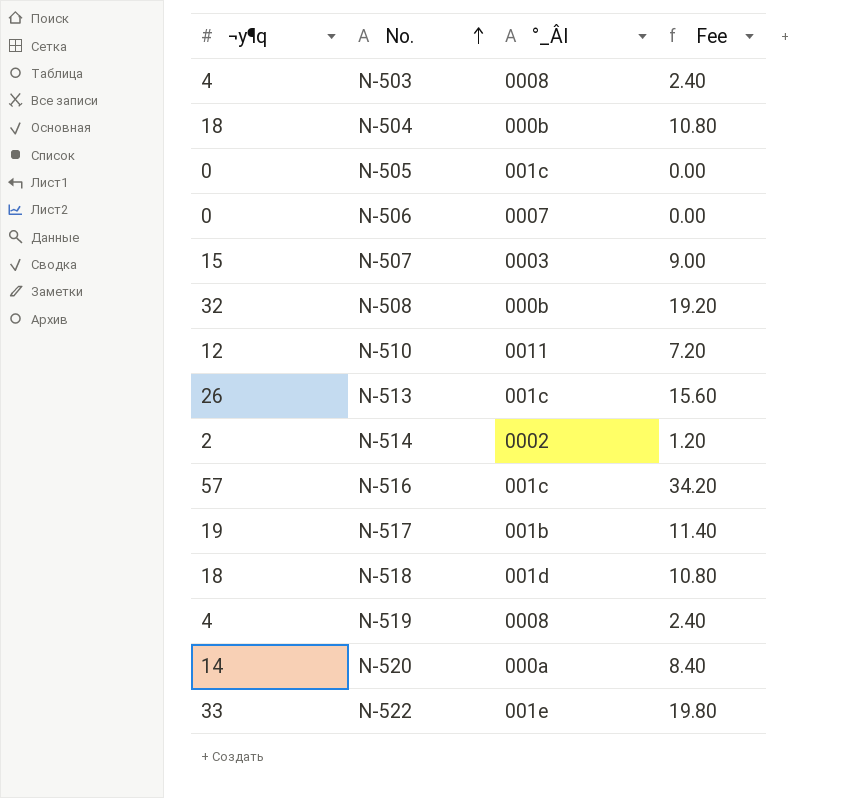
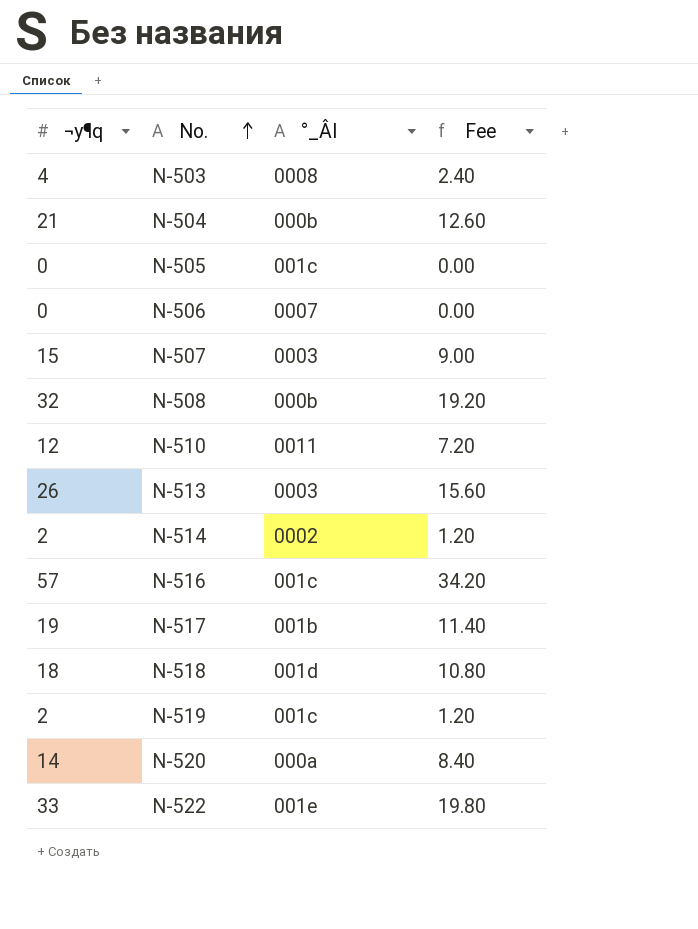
N-504 | ¬y¶q: 18 -> 21
N-504 | Fee: 10.80 -> 12.60
N-513 | °_ÂI: 001c -> 0003
N-519 | ¬y¶q: 4 -> 2
N-519 | °_ÂI: 0008 -> 001c
N-519 | Fee: 2.40 -> 1.20

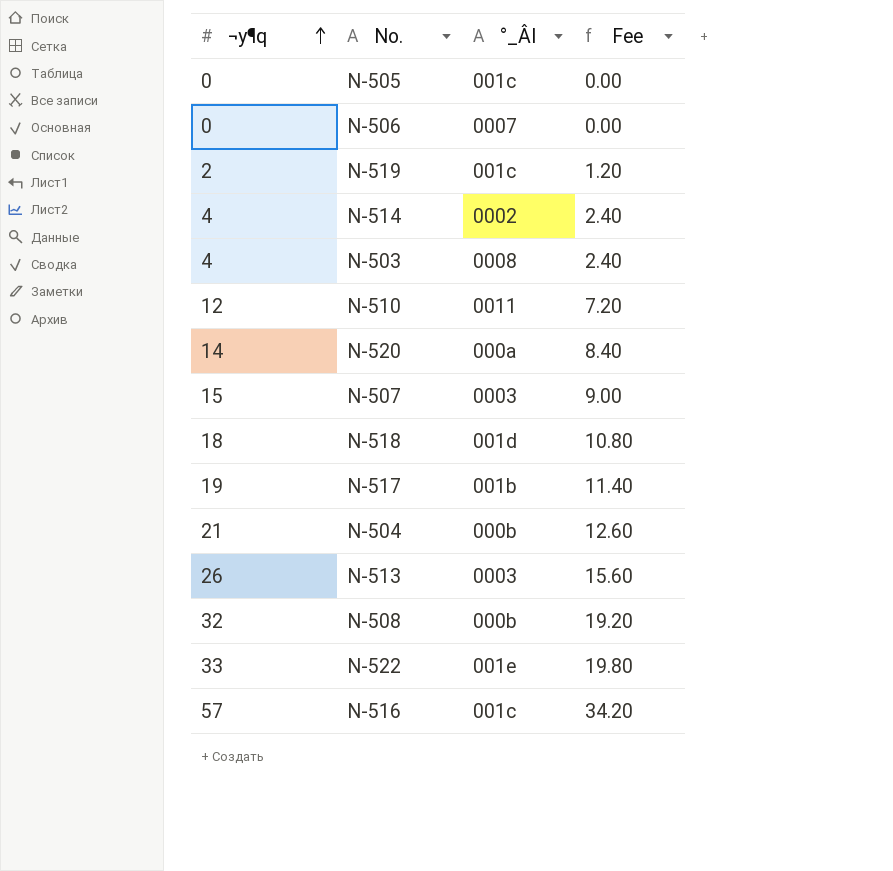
row order: No. ascending -> ¬y¶q ascending
N-514 | ¬y¶q: 2 -> 4
N-514 | Fee: 1.20 -> 2.40

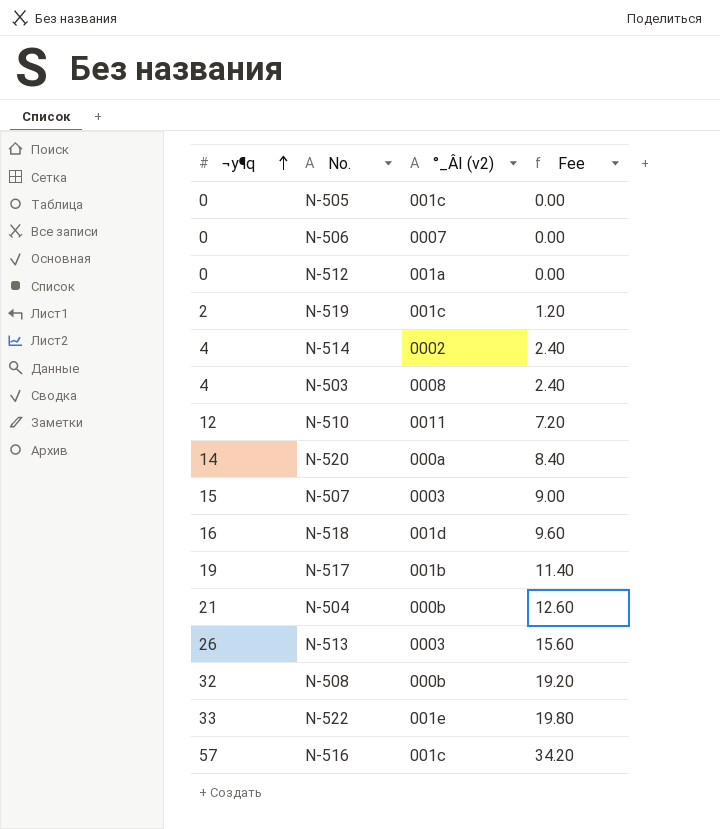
column name: °_ÂI -> °_ÂI (v2)
row N-512: none -> 0 | 001a | 0.00
N-518 | ¬y¶q: 18 -> 16
N-518 | Fee: 10.80 -> 9.60

